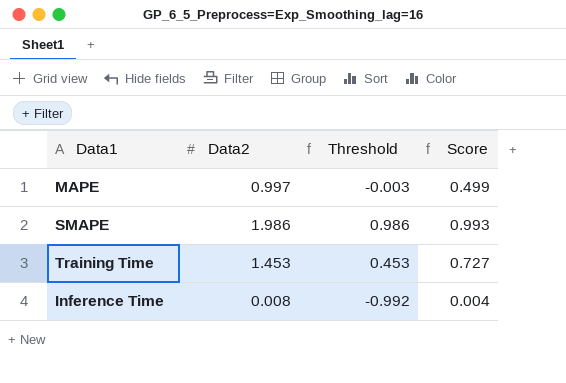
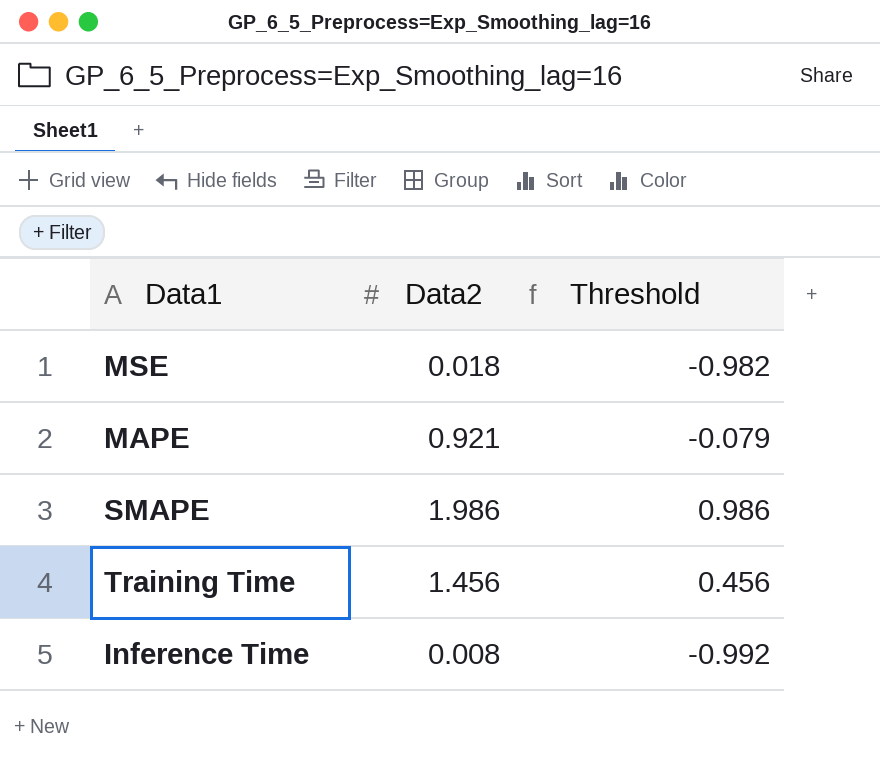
column Score | formula: [Data2] * 0.5 -> none
row MSE: none -> 0.018 | -0.982
MAPE | Data2: 0.997 -> 0.921
MAPE | Threshold: -0.003 -> -0.079
Training Time | Data2: 1.453 -> 1.456
Training Time | Threshold: 0.453 -> 0.456

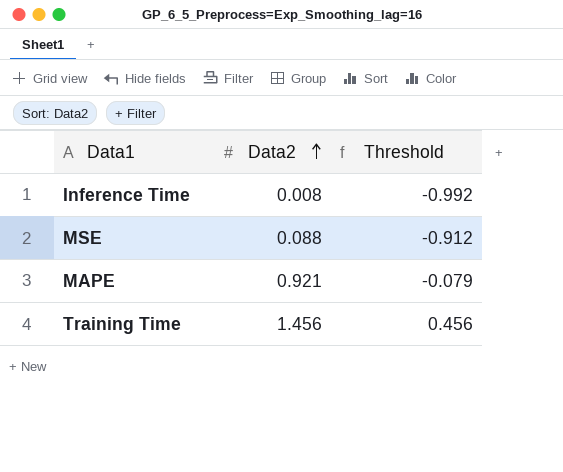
row order: none -> Data2 ascending
row SMAPE: 1.986 | 0.986 -> none
MSE | Data2: 0.018 -> 0.088
MSE | Threshold: -0.982 -> -0.912

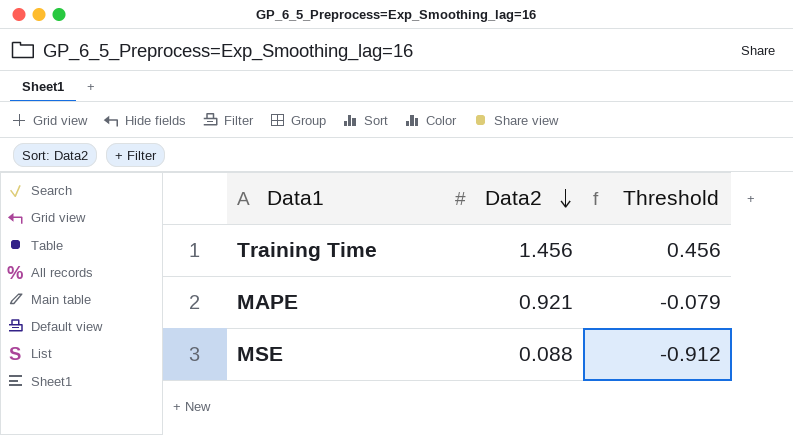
row order: Data2 ascending -> Data2 descending
row Inference Time: 0.008 | -0.992 -> none

